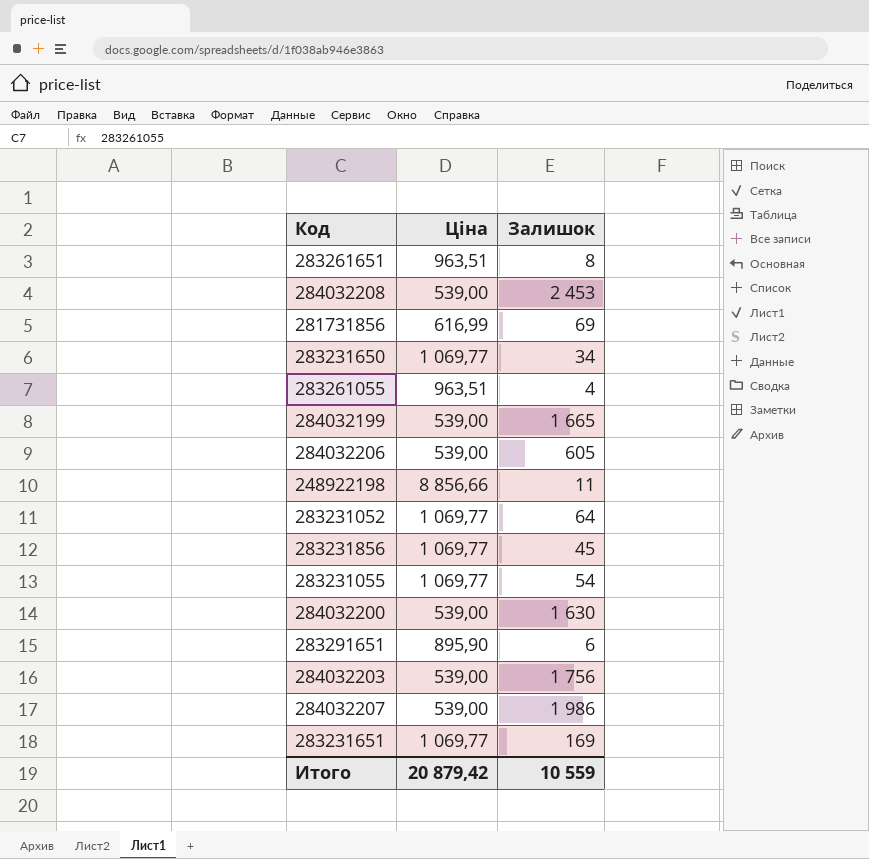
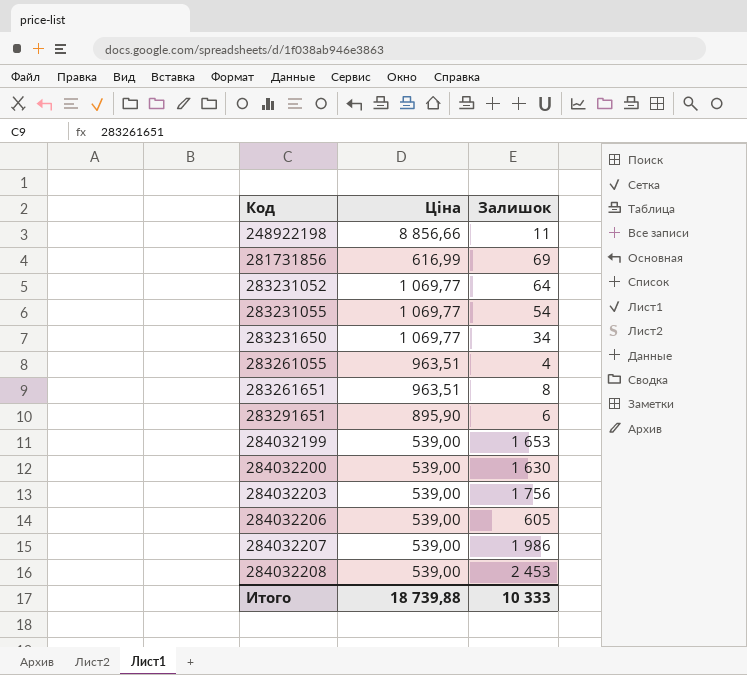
row order: none -> Код ascending
row 283231856: 1 069,77 | 45 -> none
row 283231651: 1 069,77 | 169 -> none
284032199 | Залишок: 1 665 -> 1 653
Итого | Ціна: 20 879,42 -> 18 739,88
Итого | Залишок: 10 559 -> 10 333

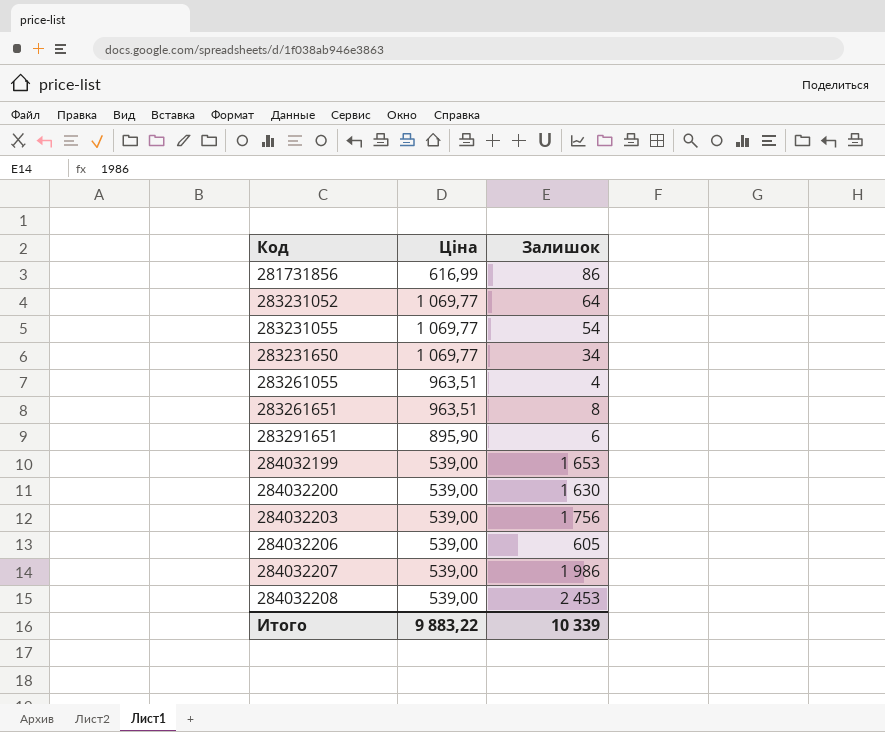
row 248922198: 8 856,66 | 11 -> none
281731856 | Залишок: 69 -> 86
Итого | Ціна: 18 739,88 -> 9 883,22
Итого | Залишок: 10 333 -> 10 339

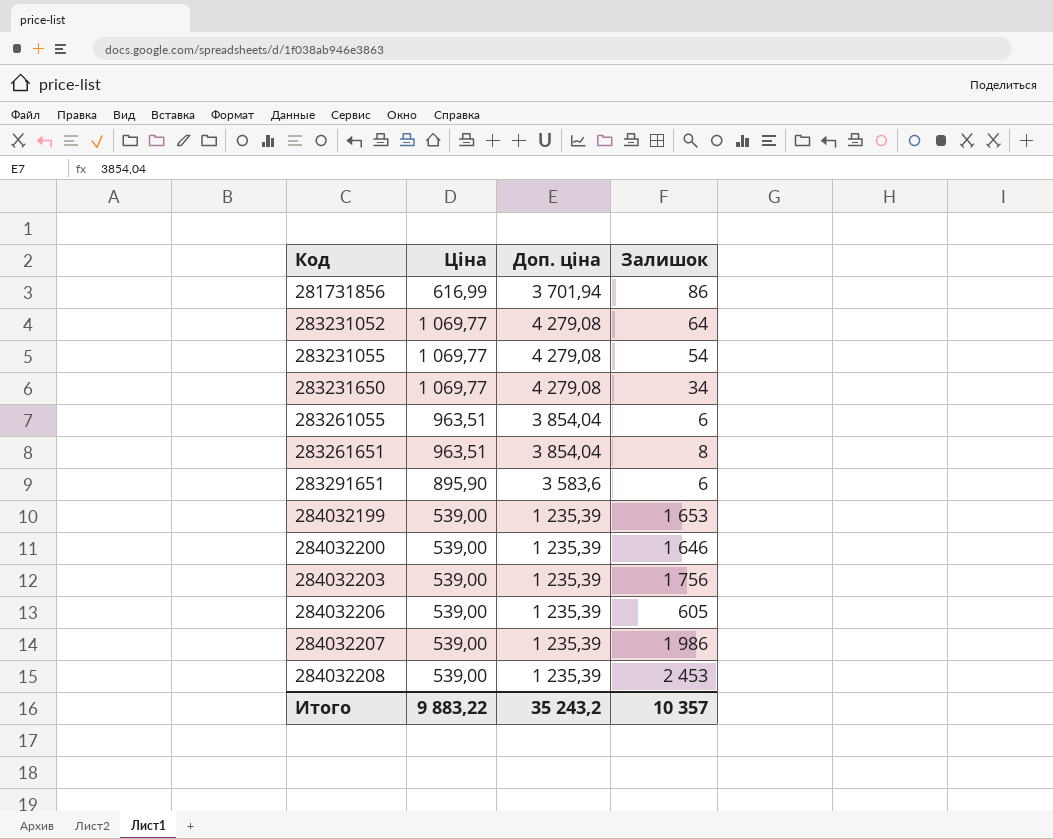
column Доп. ціна | position: none -> 3
283261055 | Залишок: 4 -> 6
284032200 | Залишок: 1 630 -> 1 646
Итого | Залишок: 10 339 -> 10 357

